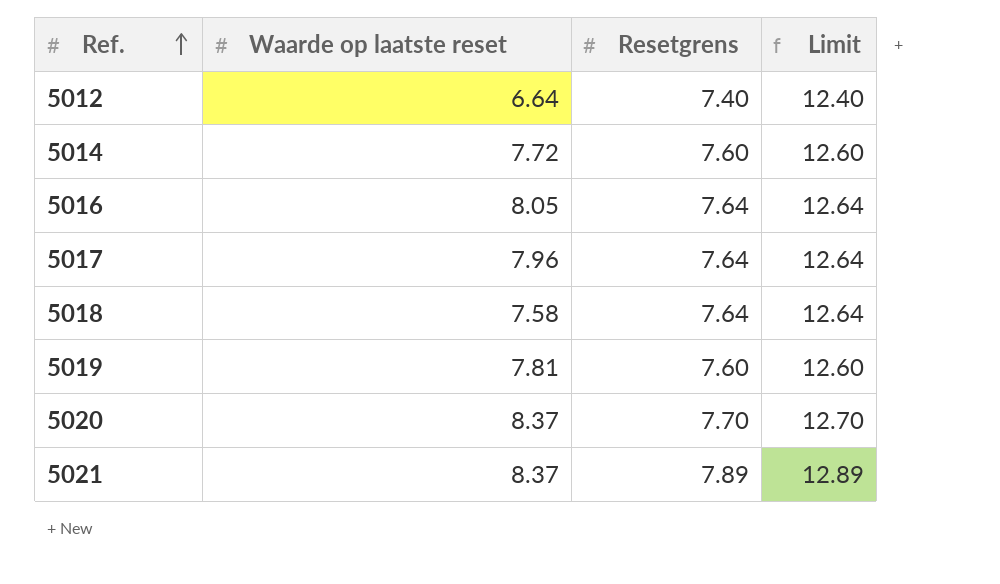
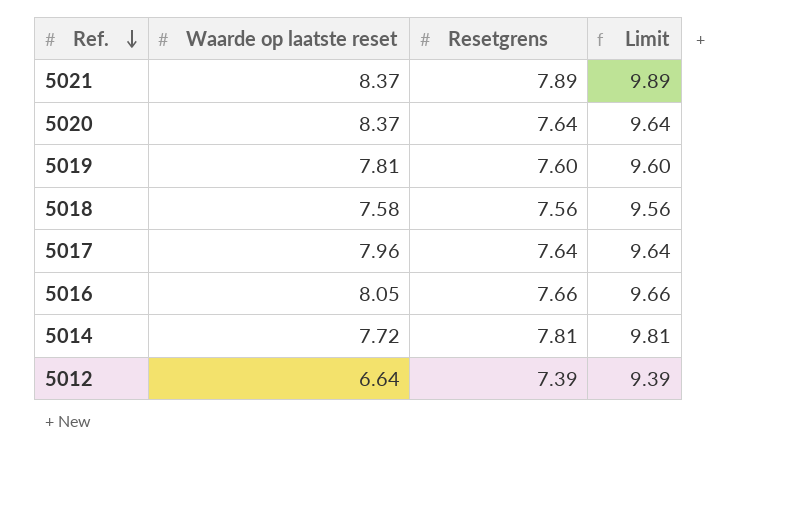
row order: Ref. ascending -> Ref. descending
column Limit | formula: [Resetgrens] + 5 -> [Resetgrens] + 2
5020 | Resetgrens: 7.70 -> 7.64
5018 | Resetgrens: 7.64 -> 7.56
5016 | Resetgrens: 7.64 -> 7.66
5014 | Resetgrens: 7.60 -> 7.81
5012 | Resetgrens: 7.40 -> 7.39

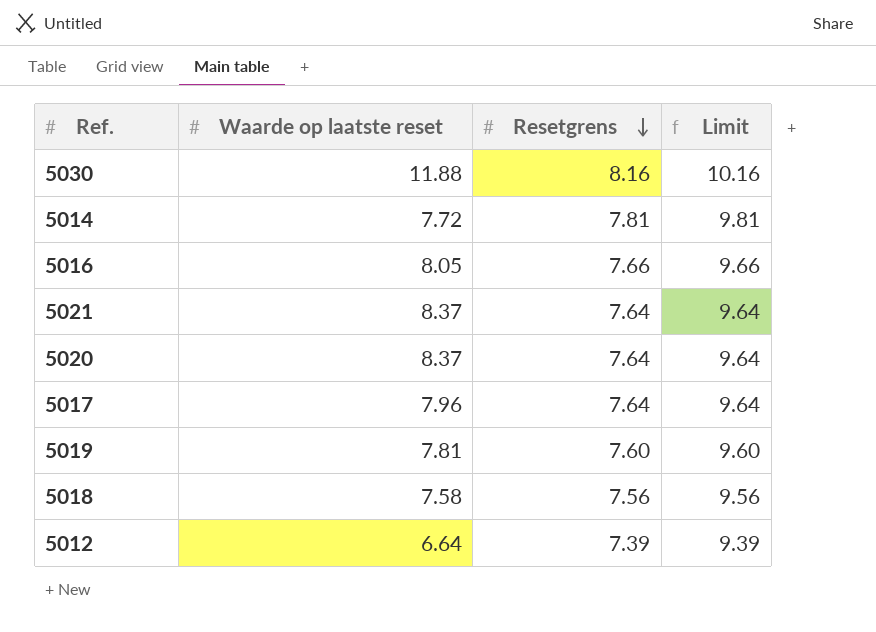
row order: Ref. descending -> Resetgrens descending
row 5030: none -> 11.88 | 8.16 | 10.16
5021 | Resetgrens: 7.89 -> 7.64
5021 | Limit: 9.89 -> 9.64

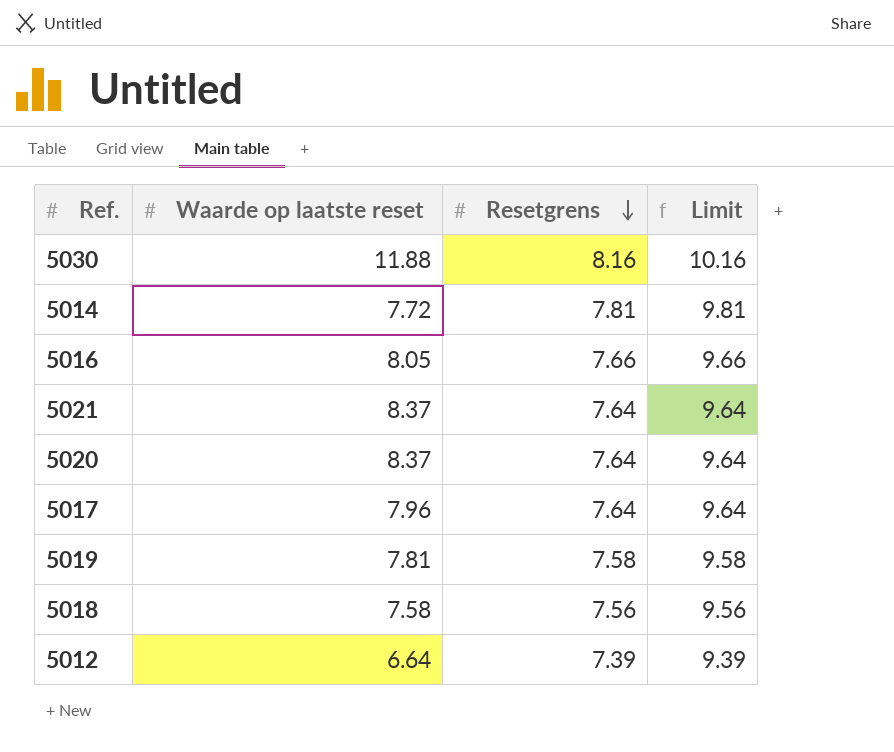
5019 | Resetgrens: 7.60 -> 7.58
5019 | Limit: 9.60 -> 9.58

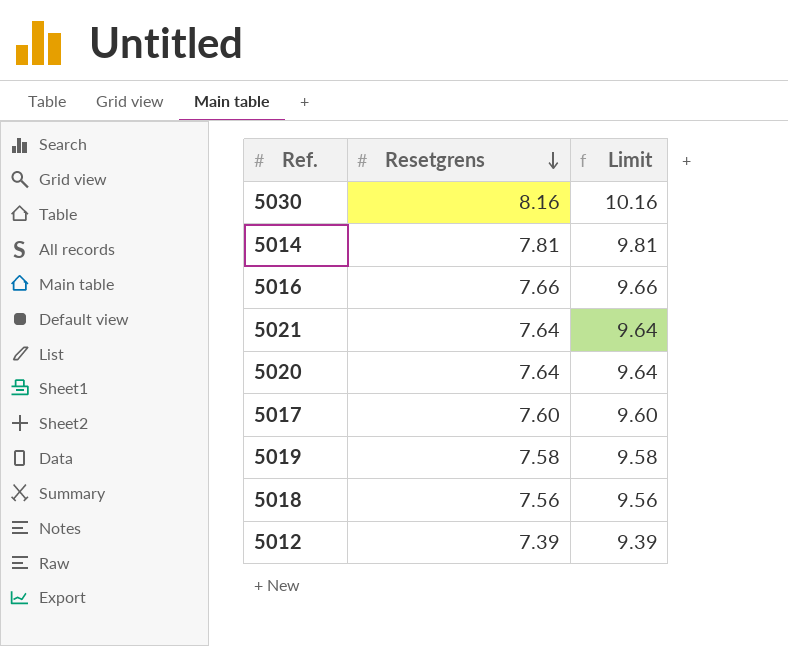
column Waarde op laatste reset | position: 2 -> none
5017 | Resetgrens: 7.64 -> 7.60
5017 | Limit: 9.64 -> 9.60

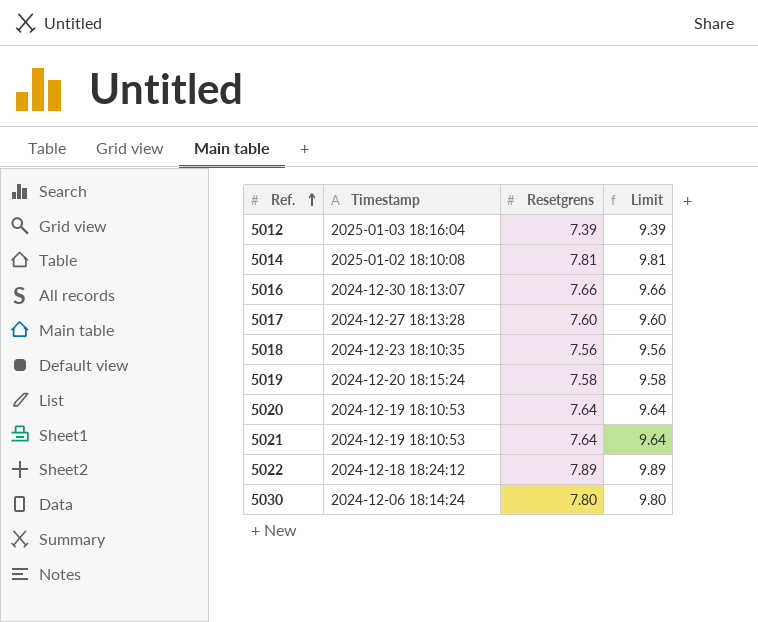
row order: Resetgrens descending -> Ref. ascending
column Timestamp | position: none -> 2
row 5022: none -> 2024-12-18 18:24:12 | 7.89 | 9.89
5030 | Resetgrens: 8.16 -> 7.80
5030 | Limit: 10.16 -> 9.80

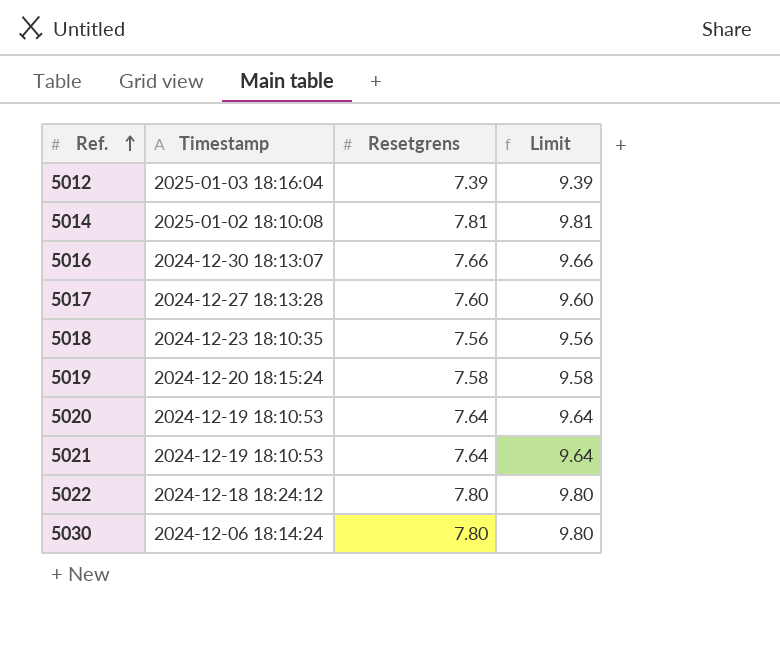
5022 | Resetgrens: 7.89 -> 7.80
5022 | Limit: 9.89 -> 9.80

